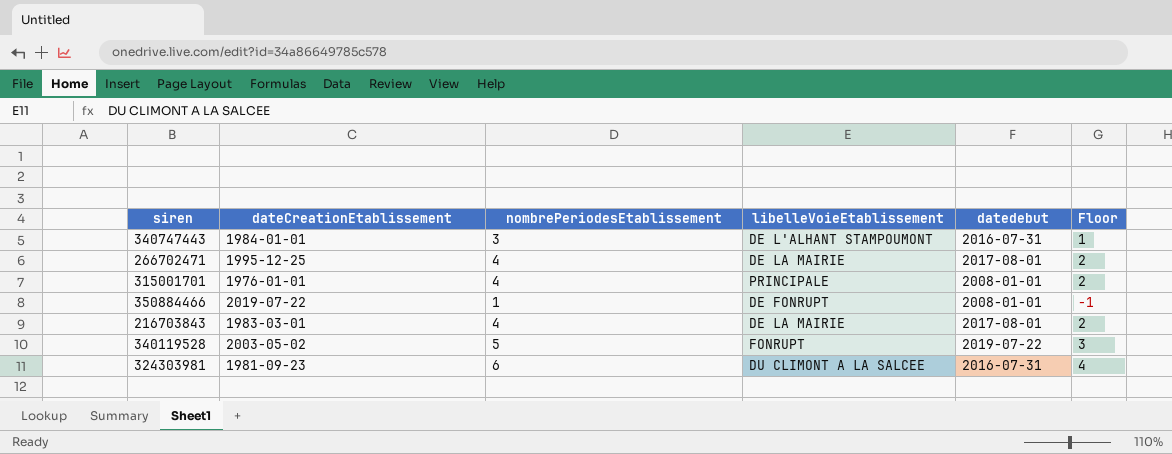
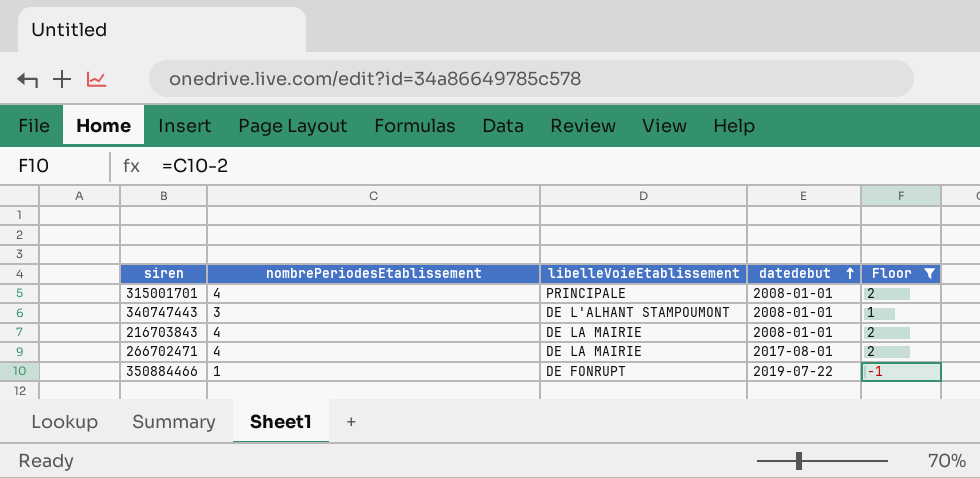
filter: none -> Floor <= 2
row order: none -> datedebut ascending
column dateCreationEtablissement | position: 2 -> none
340747443 | datedebut: 2016-07-31 -> 2008-01-01
216703843 | datedebut: 2017-08-01 -> 2008-01-01
350884466 | datedebut: 2008-01-01 -> 2019-07-22

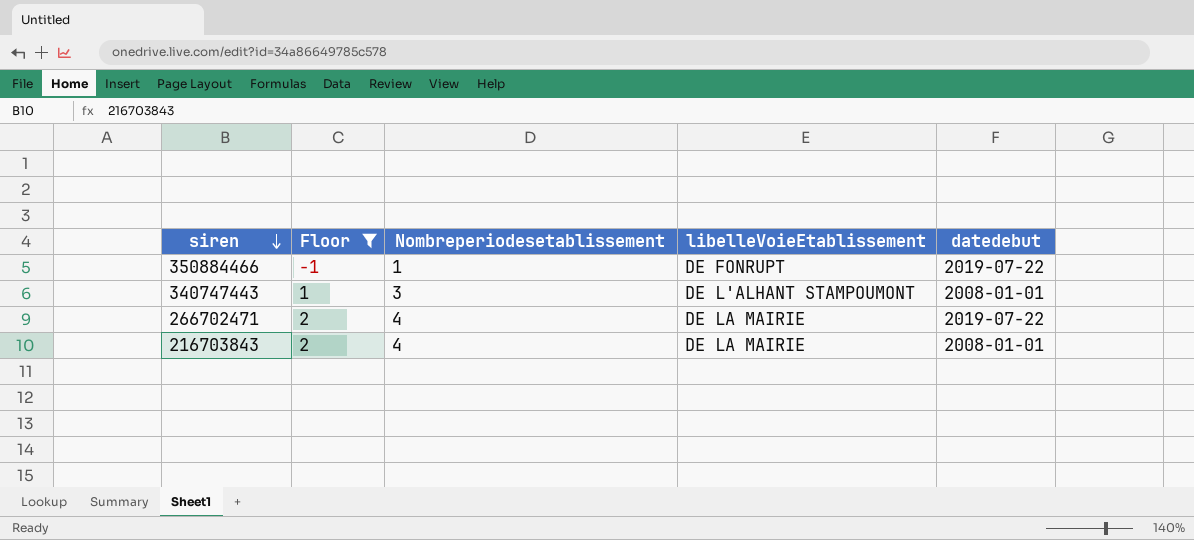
row order: datedebut ascending -> siren descending
column Floor | position: 5 -> 2
column name: nombrePeriodesEtablissement -> Nombreperiodesetablissement
row 315001701: 4 | PRINCIPALE | 2008-01-01 | 2 -> none
266702471 | datedebut: 2017-08-01 -> 2019-07-22

